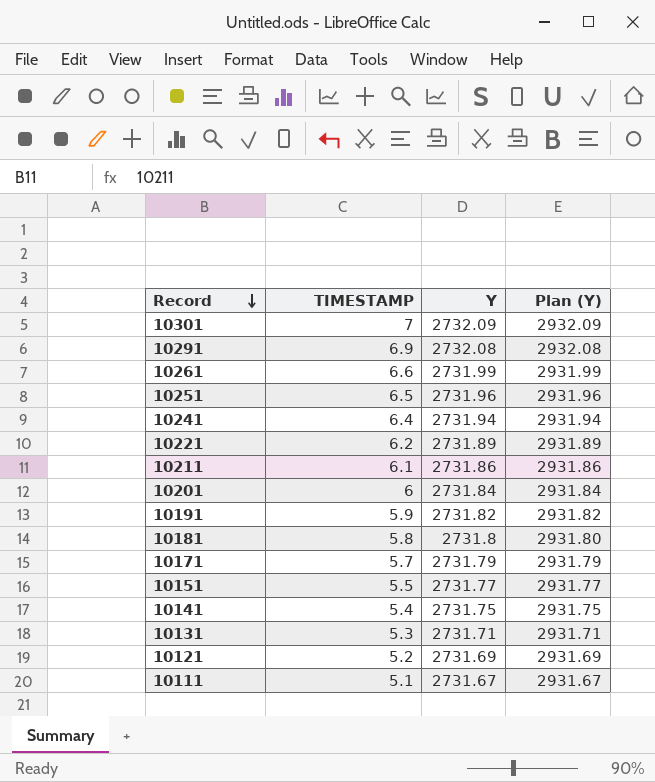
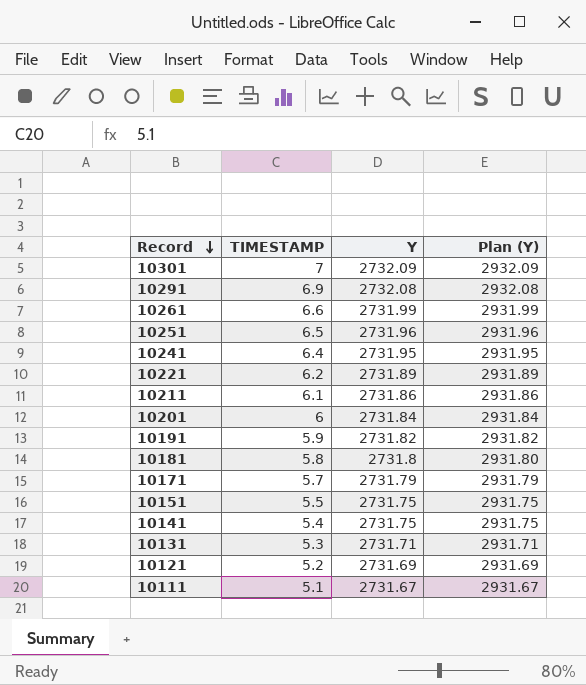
10241 | Y: 2731.94 -> 2731.95
10241 | Plan (Y): 2931.94 -> 2931.95
10151 | Y: 2731.77 -> 2731.75
10151 | Plan (Y): 2931.77 -> 2931.75

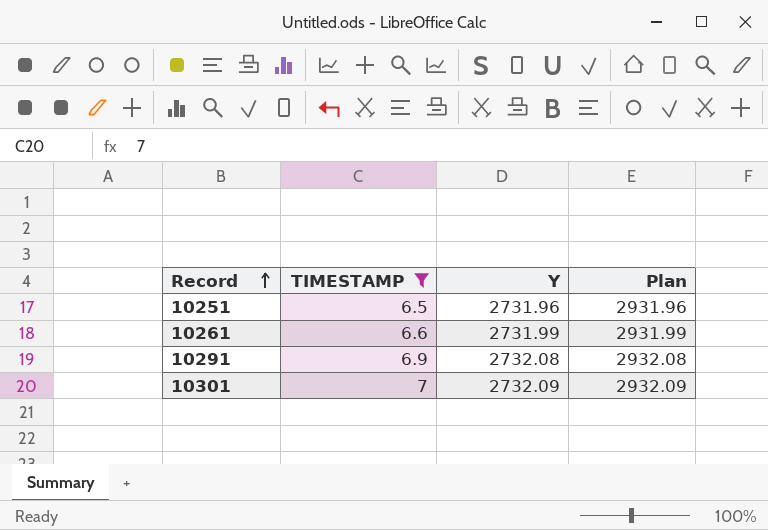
filter: none -> TIMESTAMP >= 6.5
row order: Record descending -> Record ascending
column name: Plan (Y) -> Plan

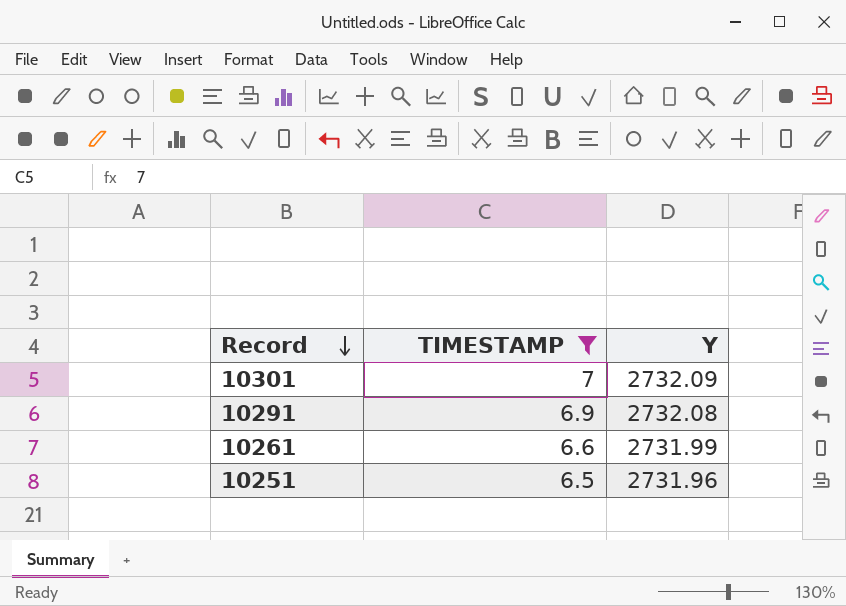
row order: Record ascending -> Record descending
column Plan | formula: [Y] + 200 -> none

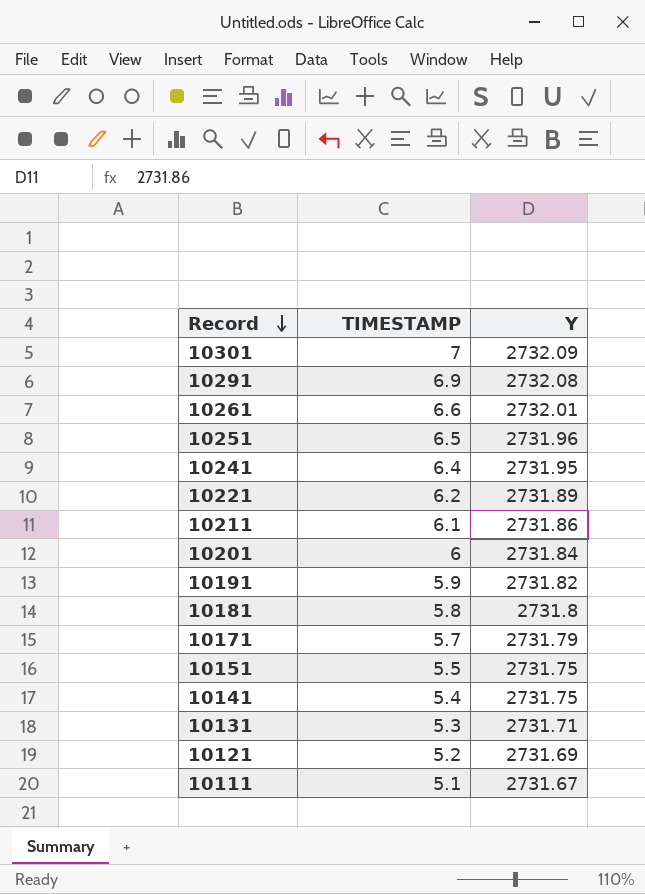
filter: TIMESTAMP >= 6.5 -> none
10261 | Y: 2731.99 -> 2732.01

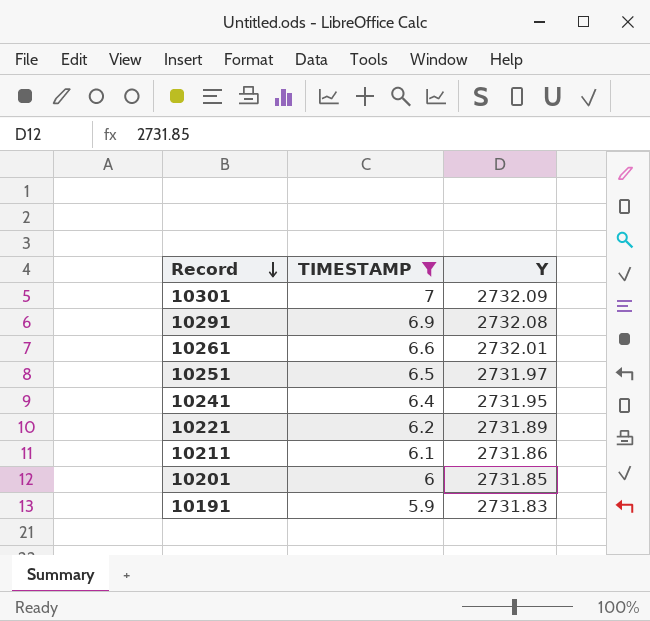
filter: none -> TIMESTAMP >= 5.9
10251 | Y: 2731.96 -> 2731.97
10201 | Y: 2731.84 -> 2731.85
10191 | Y: 2731.82 -> 2731.83

